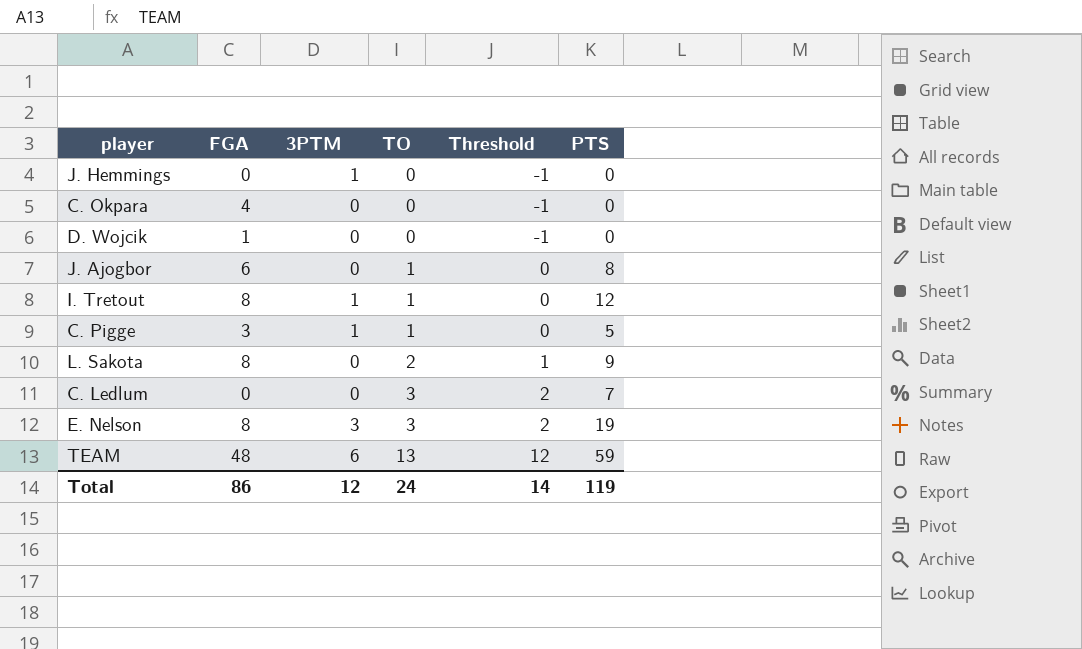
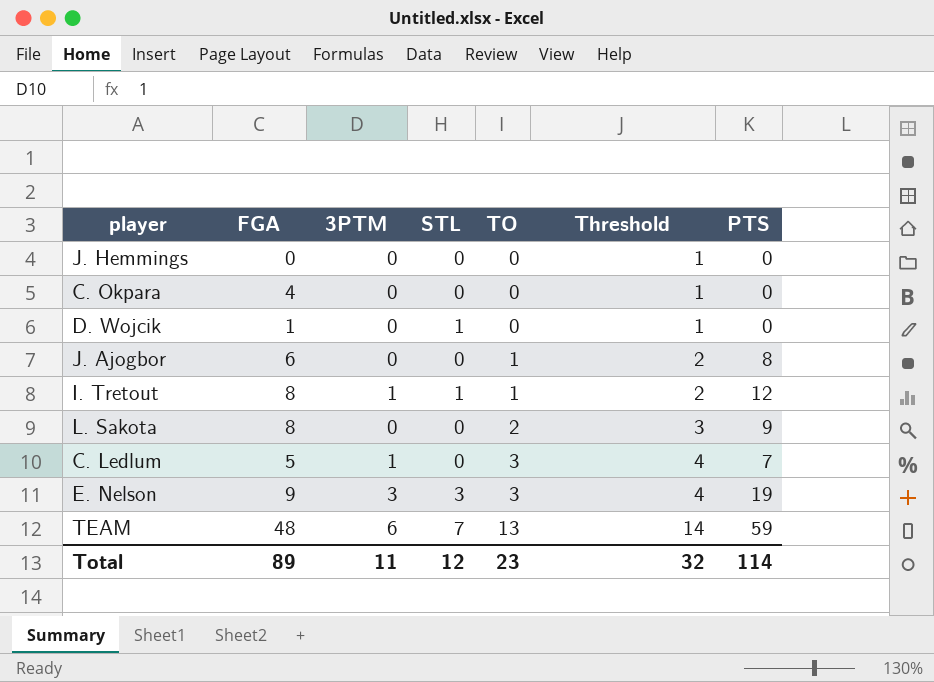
column STL | position: none -> 4
column Threshold | formula: [TO] - 1 -> [TO] + 1
row C. Pigge: 3 | 1 | 1 | 0 | 5 -> none
J. Hemmings | 3PTM: 1 -> 0
C. Ledlum | FGA: 0 -> 5
C. Ledlum | 3PTM: 0 -> 1
E. Nelson | FGA: 8 -> 9
Total | FGA: 86 -> 89
Total | 3PTM: 12 -> 11
Total | TO: 24 -> 23
Total | Threshold: 14 -> 32
Total | PTS: 119 -> 114

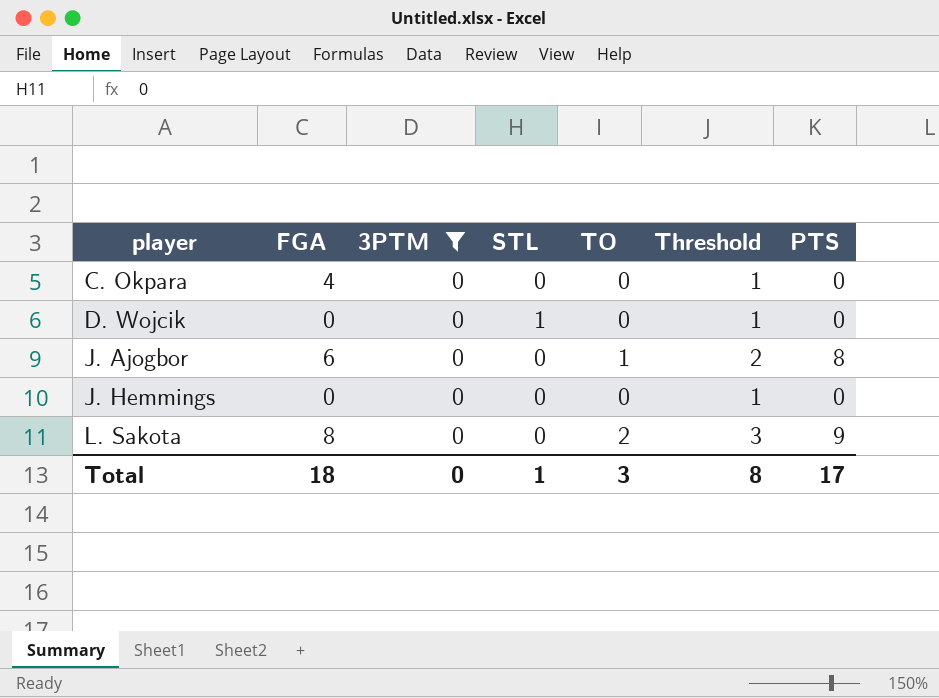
filter: none -> 3PTM = 0
row order: TO ascending -> player ascending
D. Wojcik | FGA: 1 -> 0
Total | FGA: 89 -> 18
Total | 3PTM: 11 -> 0
Total | STL: 12 -> 1
Total | TO: 23 -> 3
Total | Threshold: 32 -> 8
Total | PTS: 114 -> 17

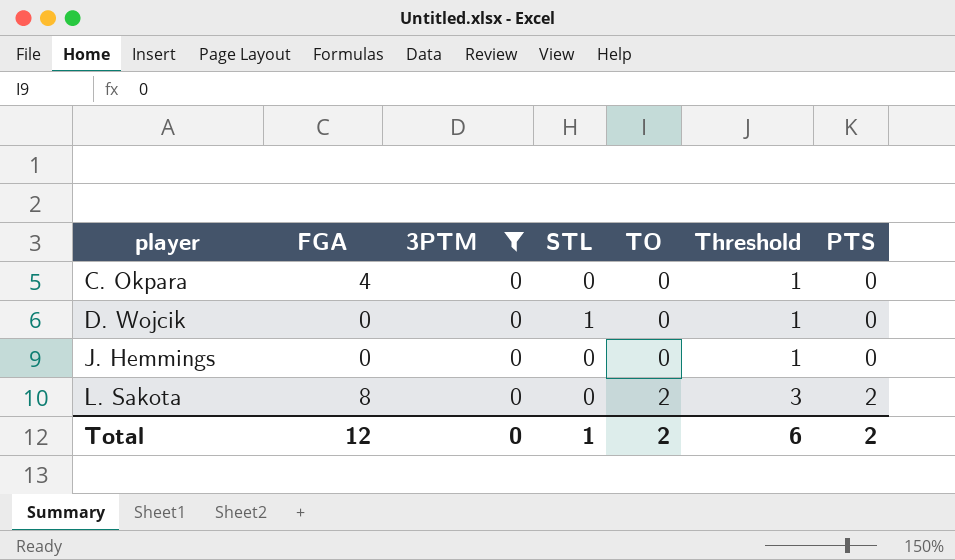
row J. Ajogbor: 6 | 0 | 0 | 1 | 2 | 8 -> none
L. Sakota | PTS: 9 -> 2
Total | FGA: 18 -> 12
Total | TO: 3 -> 2
Total | Threshold: 8 -> 6
Total | PTS: 17 -> 2

